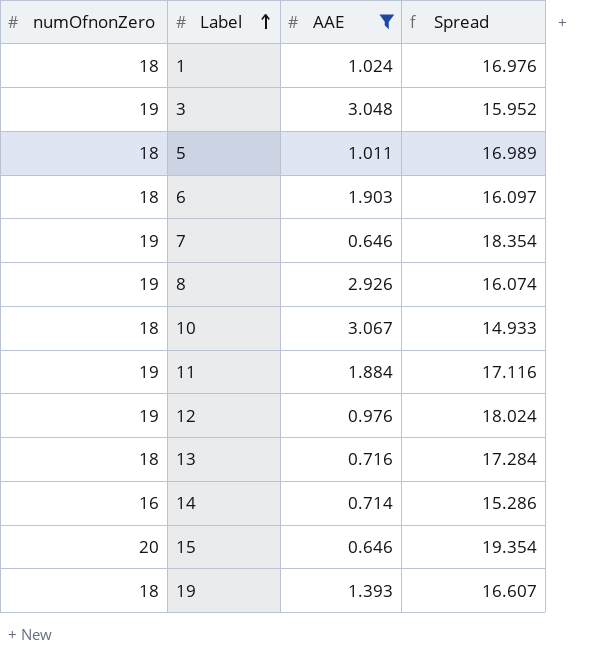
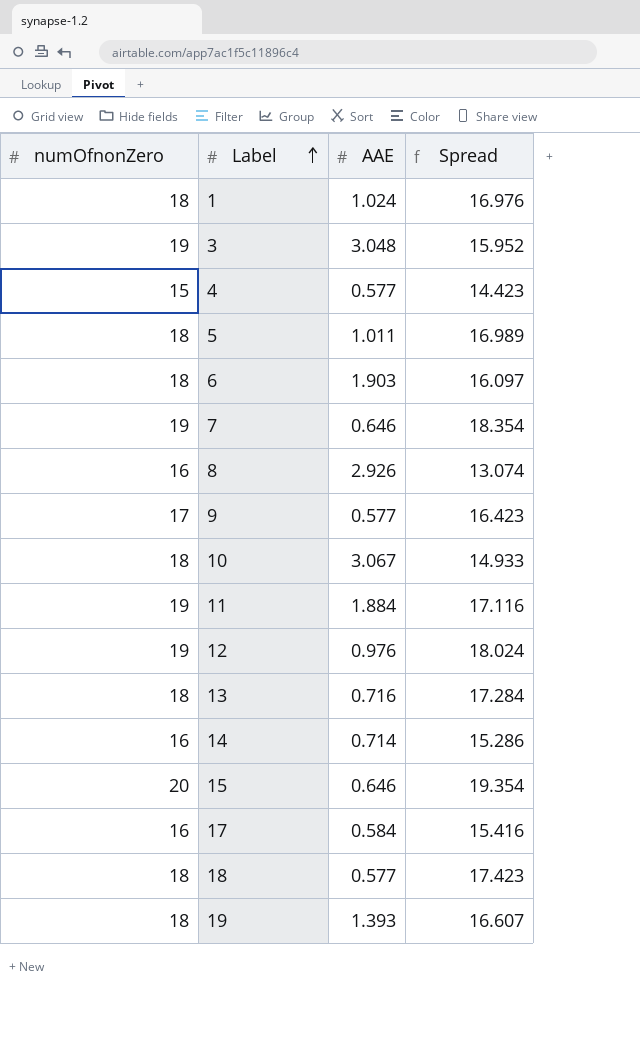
filter: AAE >= 0.646 -> none
8 | numOfnonZero: 19 -> 16
8 | Spread: 16.074 -> 13.074

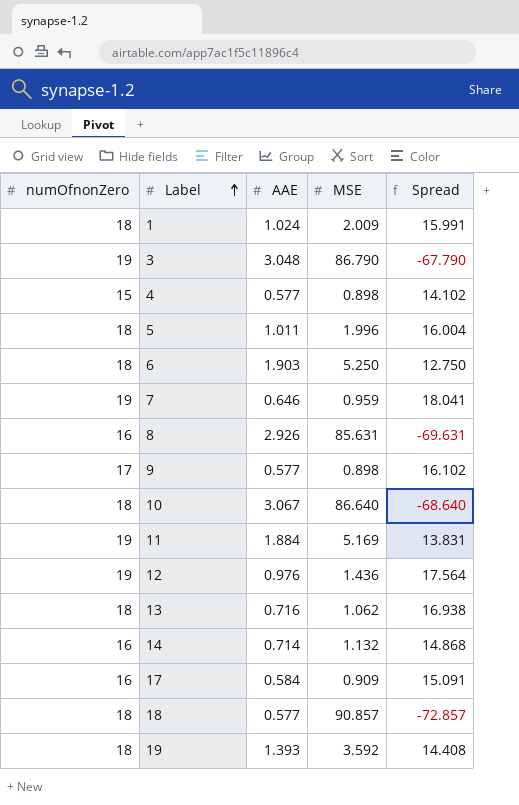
column MSE | position: none -> 4
column Spread | formula: [numOfnonZero] - [AAE] -> [numOfnonZero] - [MSE]
row 15: 20 | 0.646 | 19.354 -> none

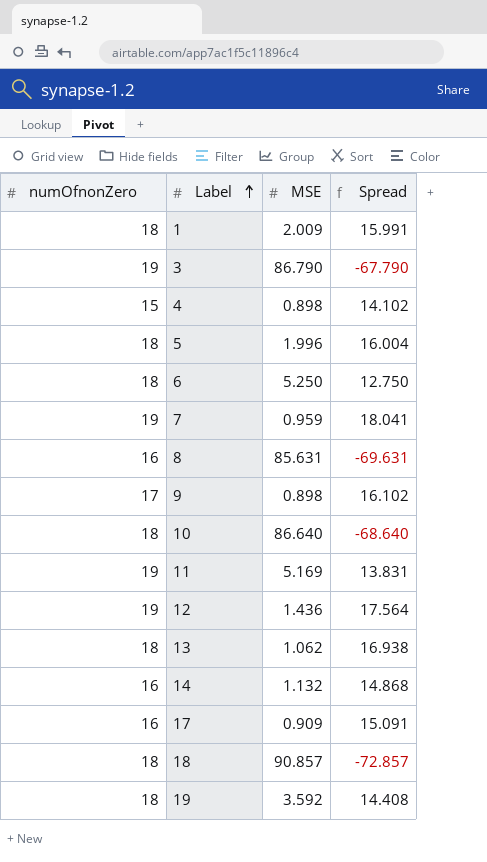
column AAE | position: 3 -> none

